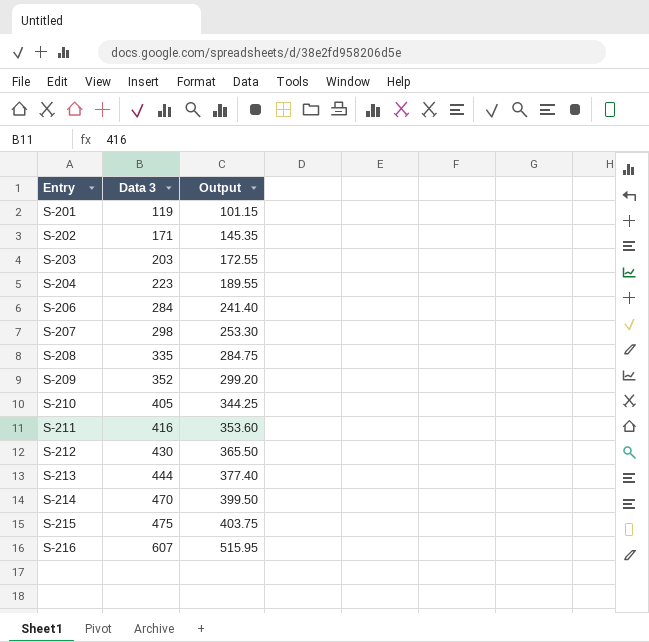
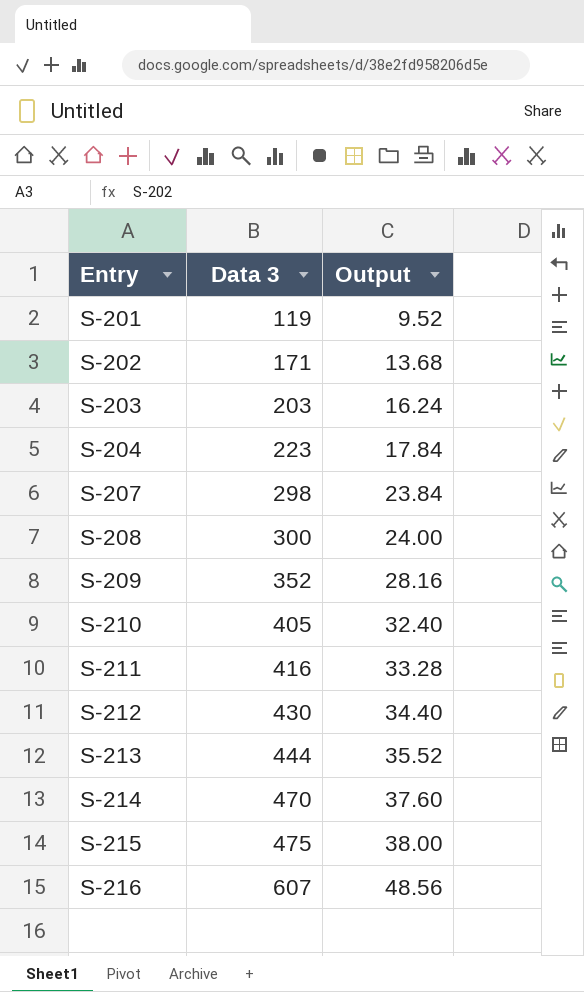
column Output | formula: [Data 3] * 0.85 -> [Data 3] * 0.08
row S-206: 284 | 241.40 -> none
S-208 | Data 3: 335 -> 300

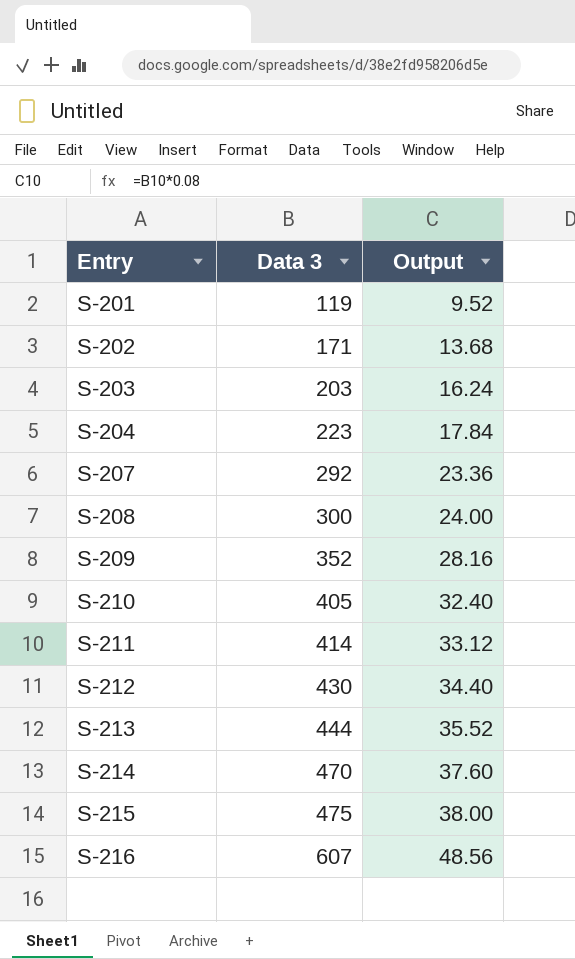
S-207 | Data 3: 298 -> 292
S-207 | Output: 23.84 -> 23.36
S-211 | Data 3: 416 -> 414
S-211 | Output: 33.28 -> 33.12

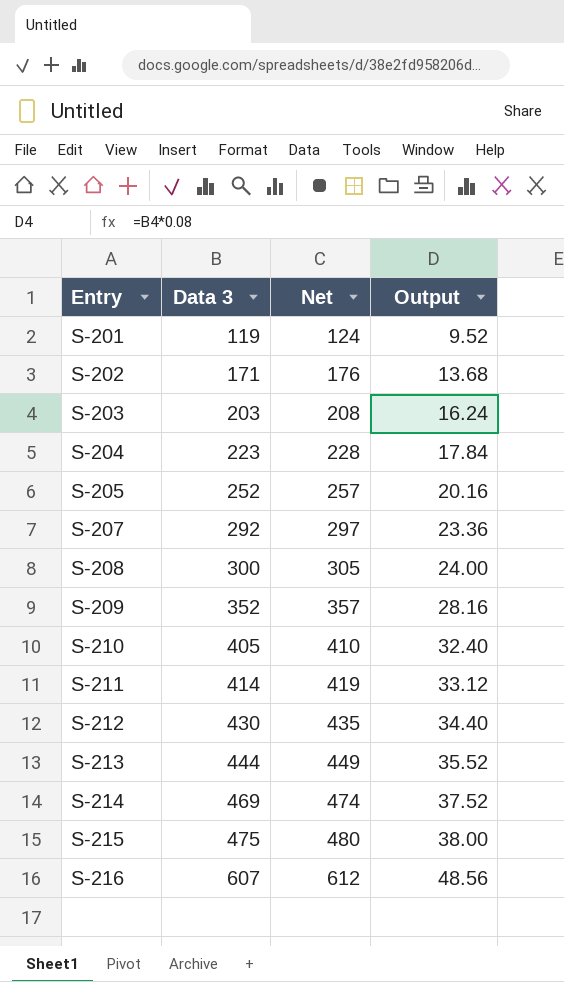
column Net | formula: none -> [Data 3] + 5
row S-205: none -> 252 | 257 | 20.16
S-214 | Data 3: 470 -> 469
S-214 | Output: 37.60 -> 37.52

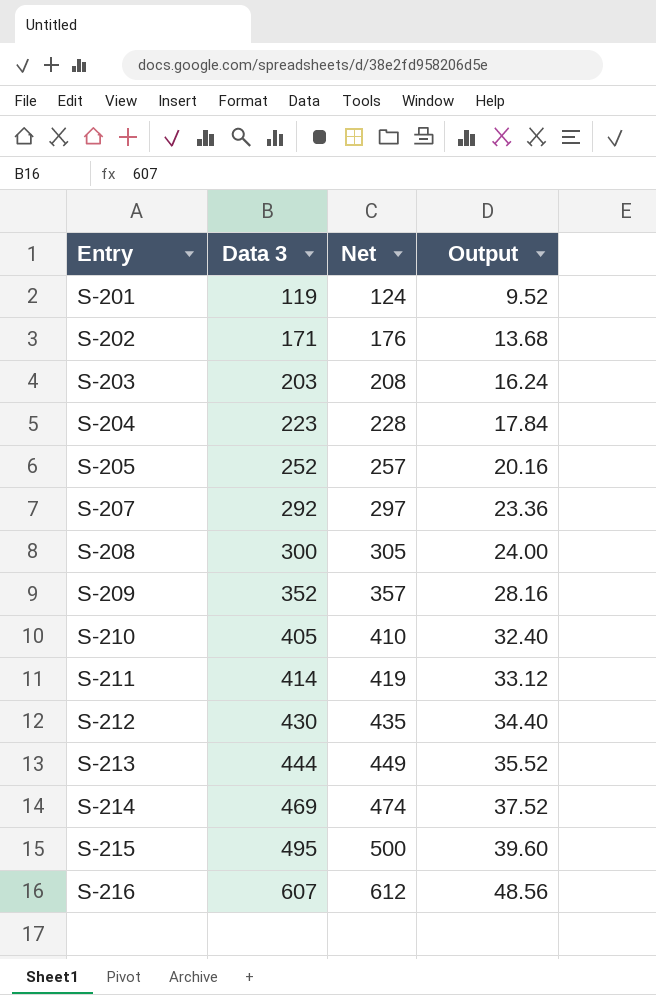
S-215 | Data 3: 475 -> 495
S-215 | Net: 480 -> 500
S-215 | Output: 38.00 -> 39.60

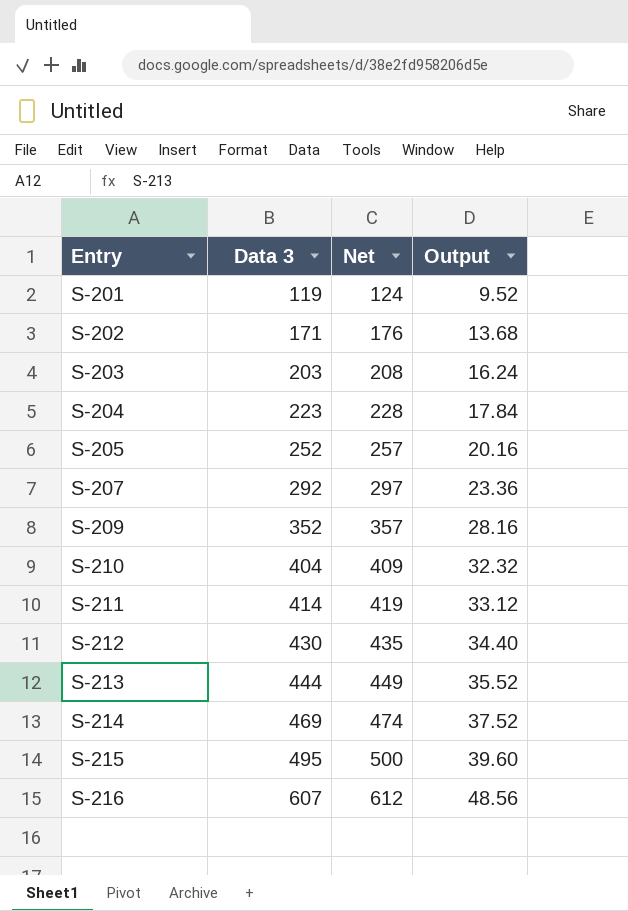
row S-208: 300 | 305 | 24.00 -> none
S-210 | Data 3: 405 -> 404
S-210 | Net: 410 -> 409
S-210 | Output: 32.40 -> 32.32

